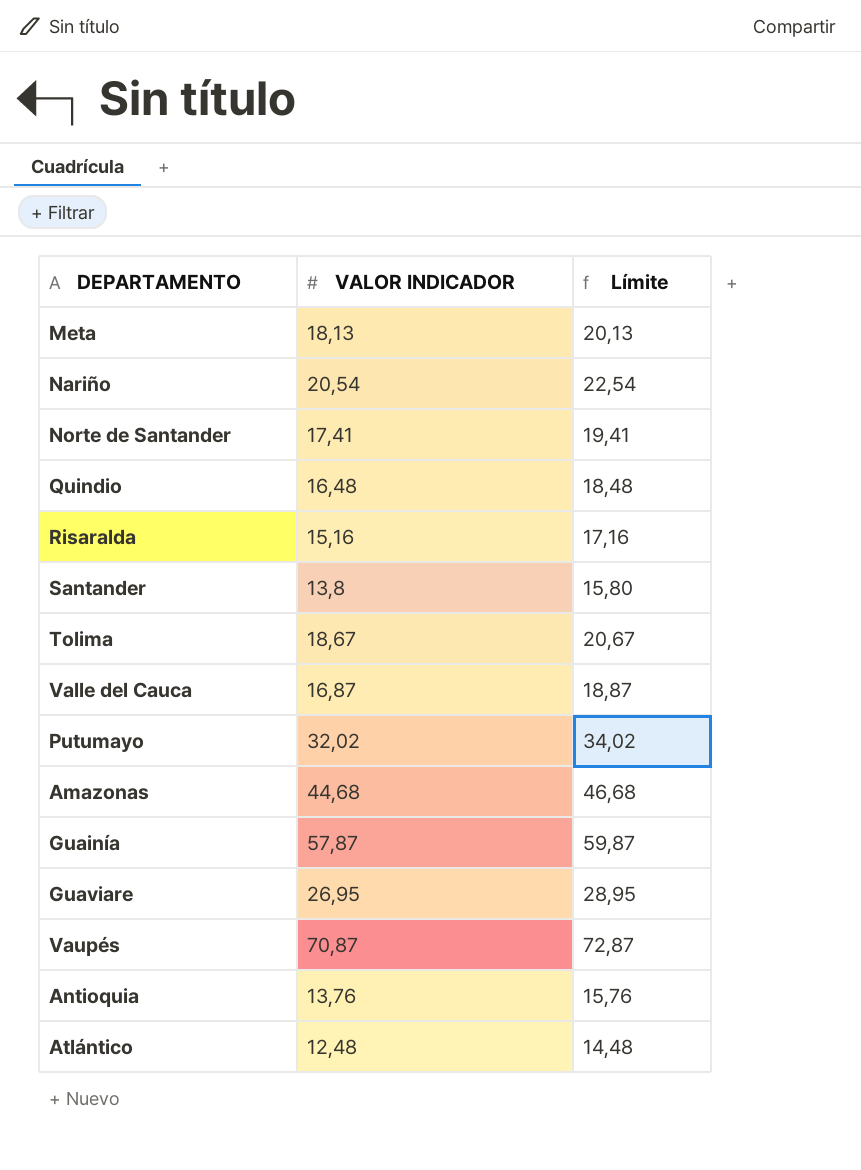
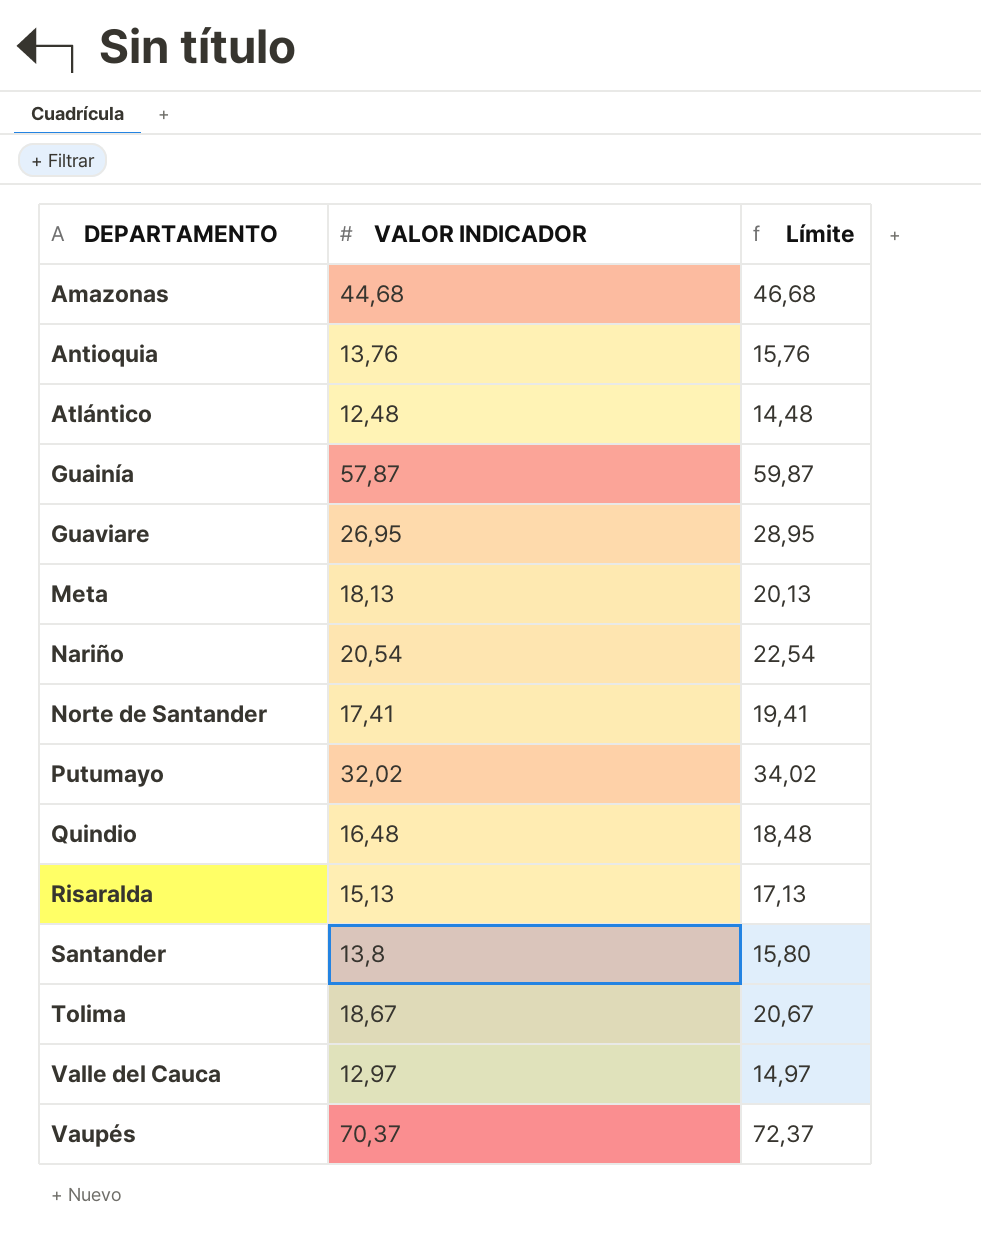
row order: none -> DEPARTAMENTO ascending
Risaralda | VALOR INDICADOR: 15,16 -> 15,13
Risaralda | Límite: 17,16 -> 17,13
Valle del Cauca | VALOR INDICADOR: 16,87 -> 12,97
Valle del Cauca | Límite: 18,87 -> 14,97
Vaupés | VALOR INDICADOR: 70,87 -> 70,37
Vaupés | Límite: 72,87 -> 72,37

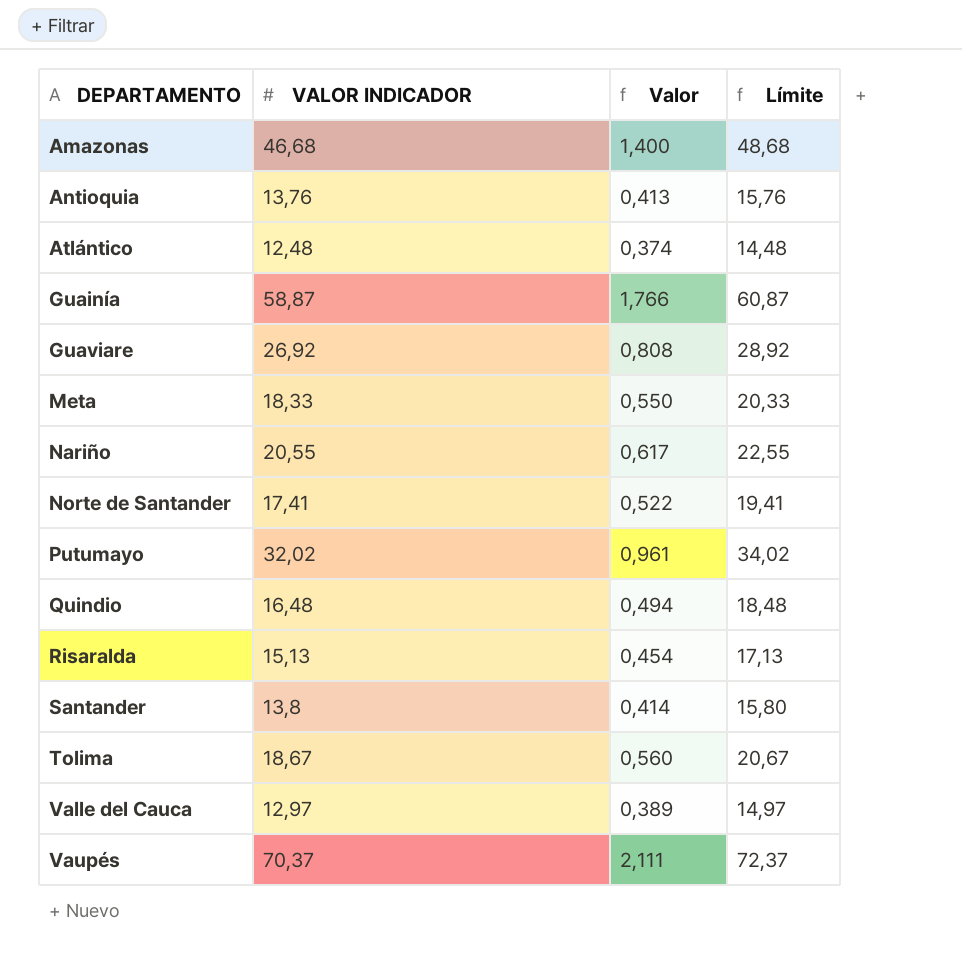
column Valor | formula: none -> [VALOR INDICADOR] * 0,03
Amazonas | VALOR INDICADOR: 44,68 -> 46,68
Amazonas | Límite: 46,68 -> 48,68
Guainía | VALOR INDICADOR: 57,87 -> 58,87
Guainía | Límite: 59,87 -> 60,87
Guaviare | VALOR INDICADOR: 26,95 -> 26,92
Guaviare | Límite: 28,95 -> 28,92
Meta | VALOR INDICADOR: 18,13 -> 18,33
Meta | Límite: 20,13 -> 20,33
Nariño | VALOR INDICADOR: 20,54 -> 20,55
Nariño | Límite: 22,54 -> 22,55

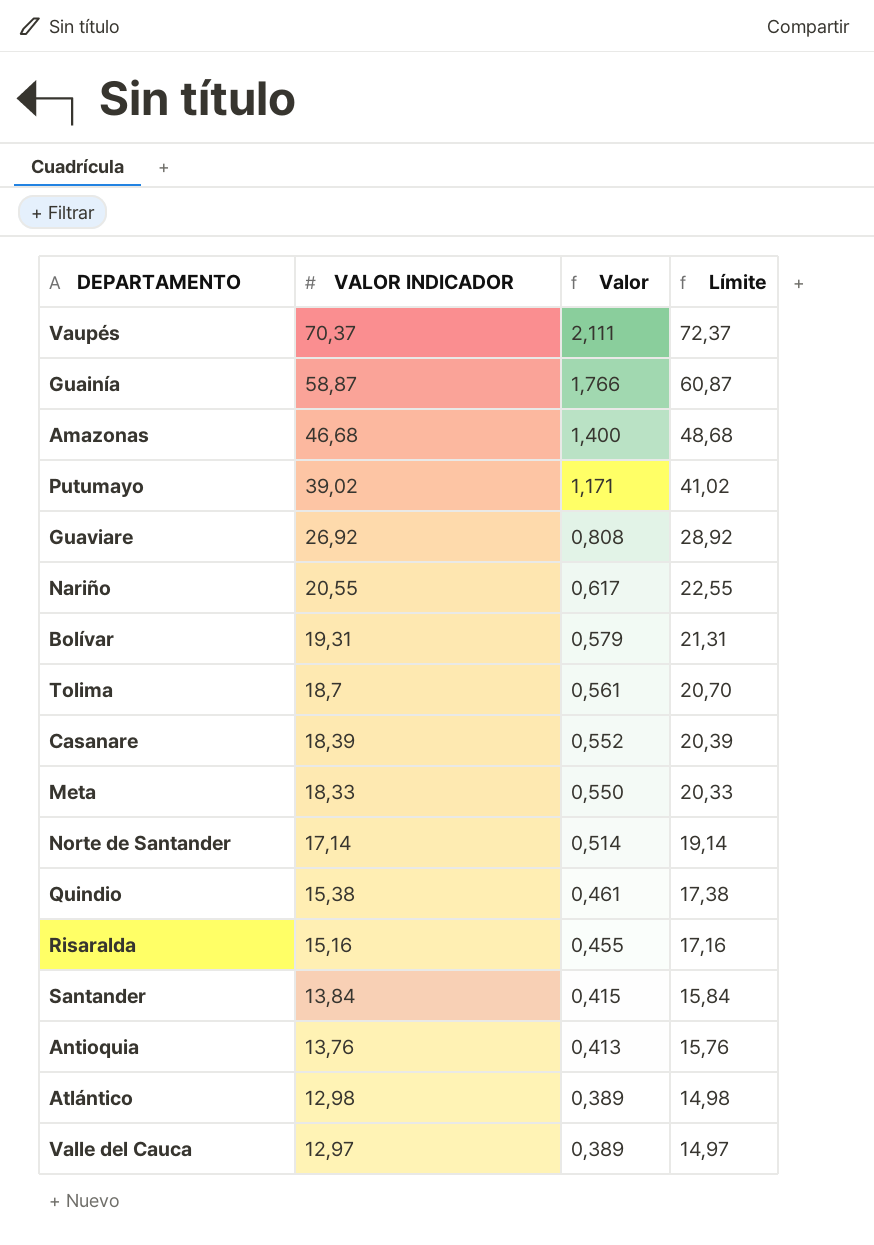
row order: DEPARTAMENTO ascending -> VALOR INDICADOR descending
Putumayo | VALOR INDICADOR: 32,02 -> 39,02
Putumayo | Valor: 0,961 -> 1,171
Putumayo | Límite: 34,02 -> 41,02
row Bolívar: none -> 19,31 | 0,579 | 21,31
Tolima | VALOR INDICADOR: 18,67 -> 18,7
Tolima | Valor: 0,560 -> 0,561
Tolima | Límite: 20,67 -> 20,70
row Casanare: none -> 18,39 | 0,552 | 20,39
Norte de Santander | VALOR INDICADOR: 17,41 -> 17,14
Norte de Santander | Valor: 0,522 -> 0,514
Norte de Santander | Límite: 19,41 -> 19,14
Quindio | VALOR INDICADOR: 16,48 -> 15,38
Quindio | Valor: 0,494 -> 0,461
Quindio | Límite: 18,48 -> 17,38
Risaralda | VALOR INDICADOR: 15,13 -> 15,16
Risaralda | Valor: 0,454 -> 0,455
Risaralda | Límite: 17,13 -> 17,16
Santander | VALOR INDICADOR: 13,8 -> 13,84
Santander | Valor: 0,414 -> 0,415
Santander | Límite: 15,80 -> 15,84
Atlántico | VALOR INDICADOR: 12,48 -> 12,98
Atlántico | Valor: 0,374 -> 0,389
Atlántico | Límite: 14,48 -> 14,98

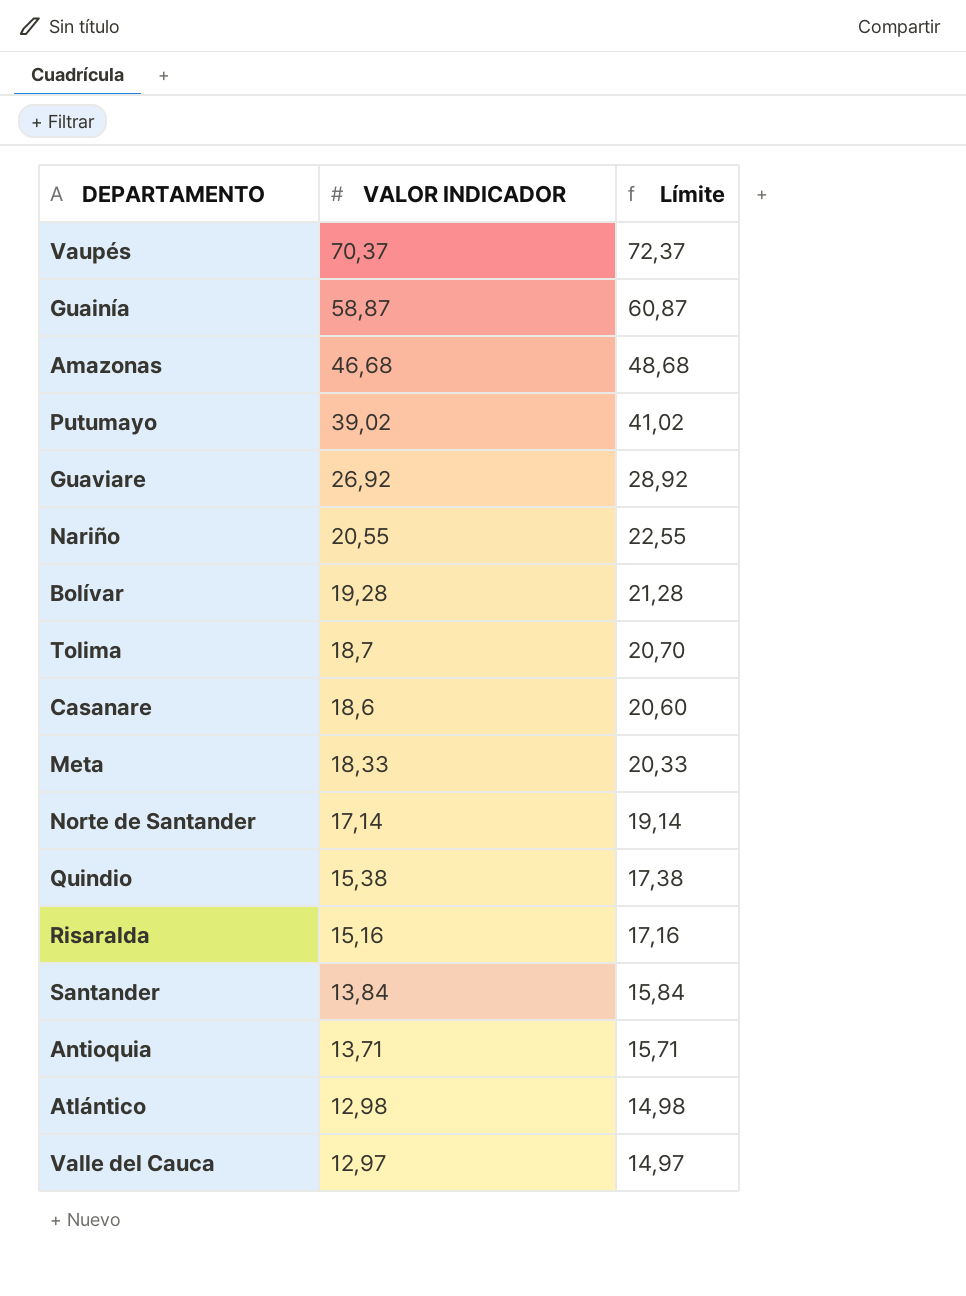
column Valor | formula: [VALOR INDICADOR] * 0,03 -> none
Bolívar | VALOR INDICADOR: 19,31 -> 19,28
Bolívar | Límite: 21,31 -> 21,28
Casanare | VALOR INDICADOR: 18,39 -> 18,6
Casanare | Límite: 20,39 -> 20,60
Antioquia | VALOR INDICADOR: 13,76 -> 13,71
Antioquia | Límite: 15,76 -> 15,71

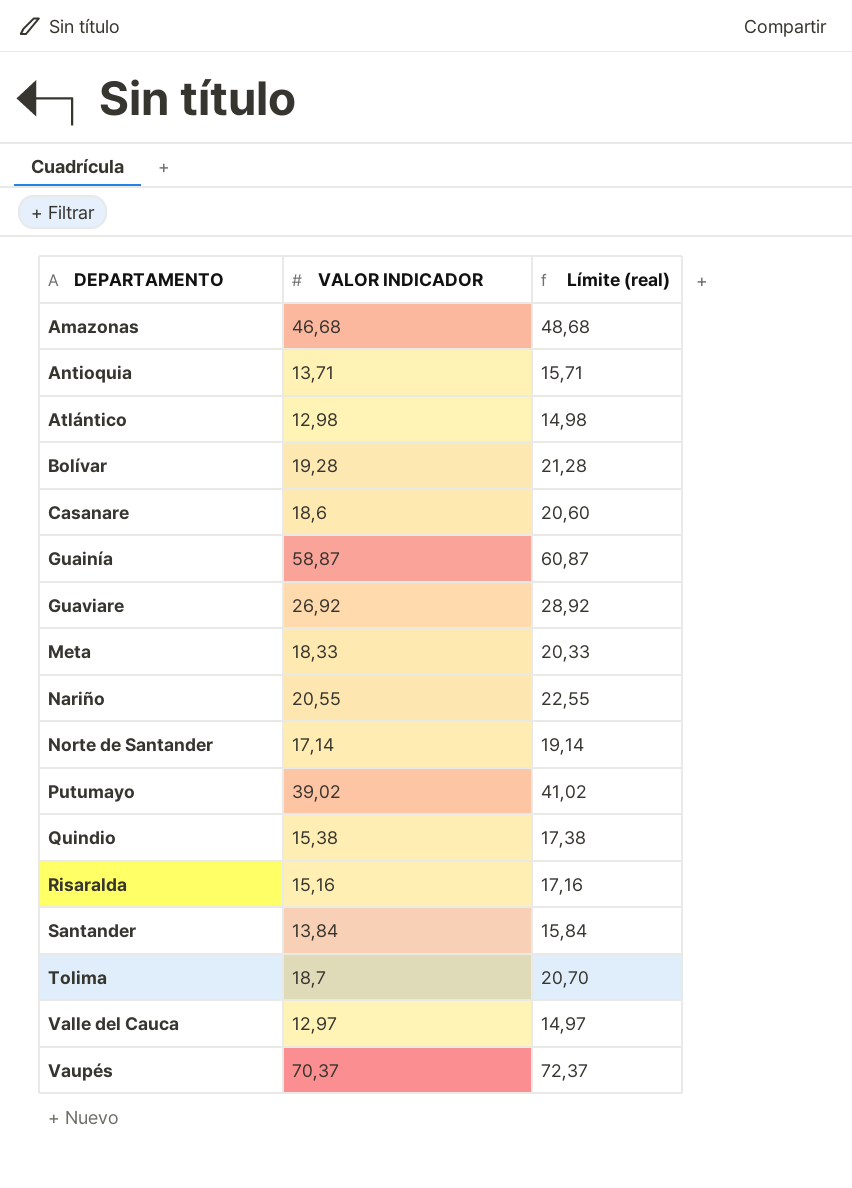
row order: VALOR INDICADOR descending -> DEPARTAMENTO ascending
column name: Límite -> Límite (real)

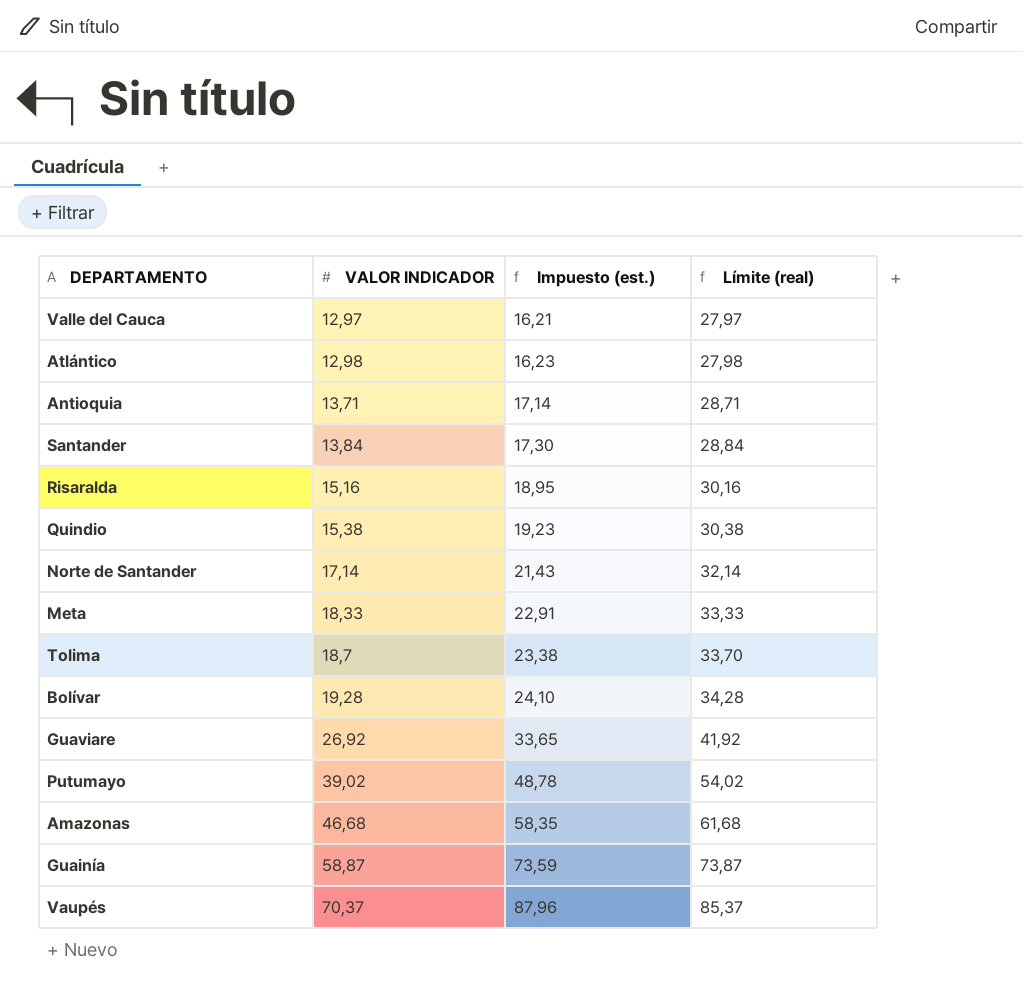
row order: DEPARTAMENTO ascending -> VALOR INDICADOR ascending
column Impuesto (est.) | formula: none -> [VALOR INDICADOR] * 1,25
column Límite (real) | formula: [VALOR INDICADOR] + 2 -> [VALOR INDICADOR] + 15
row Casanare: 18,6 | 20,60 -> none
row Nariño: 20,55 | 22,55 -> none

